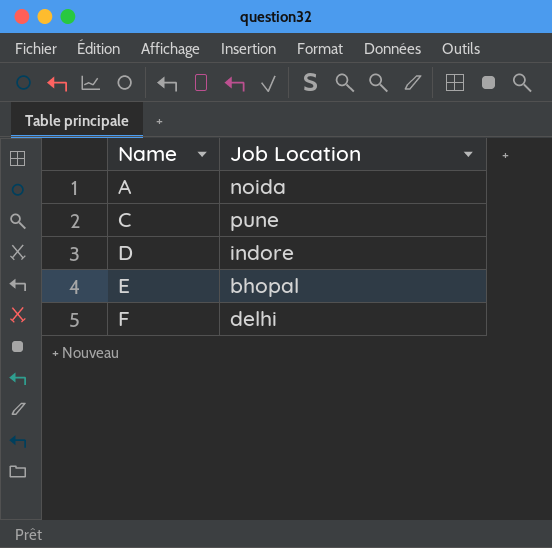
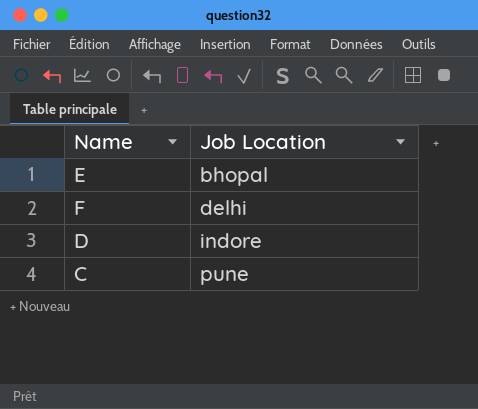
row order: Name ascending -> Job Location ascending
row A: noida -> none

